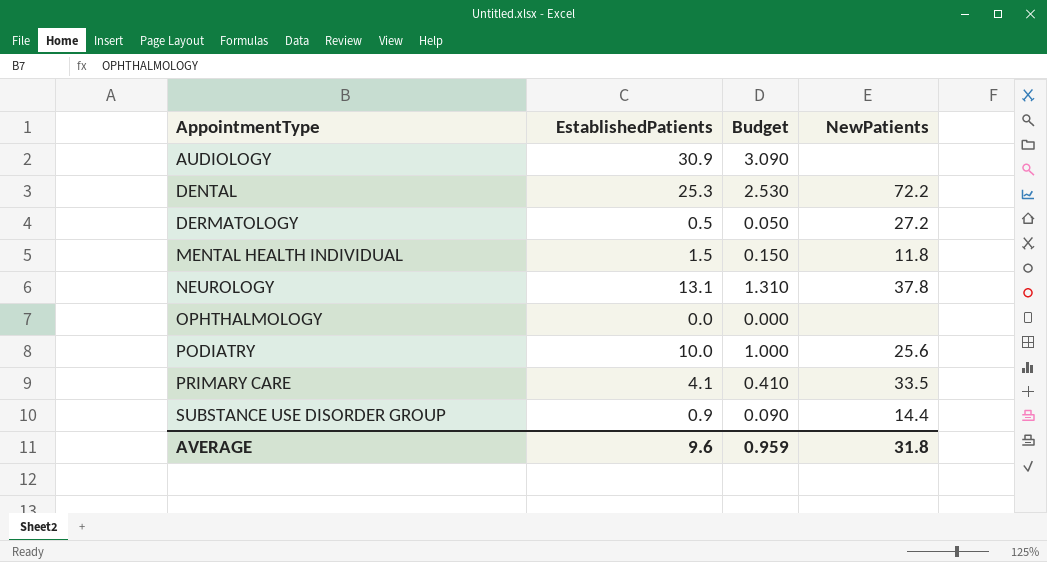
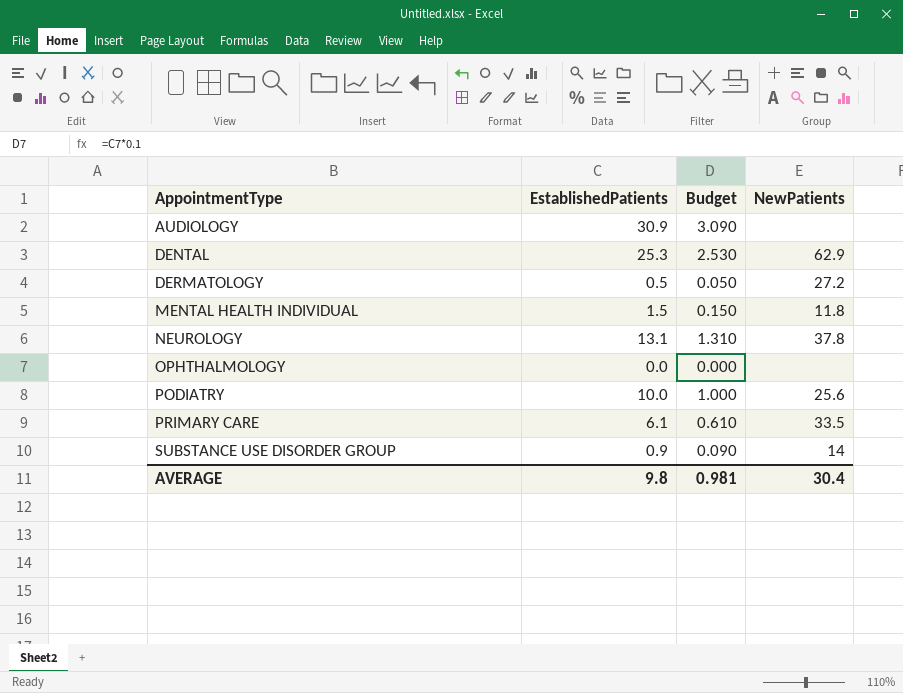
DENTAL | NewPatients: 72.2 -> 62.9
PRIMARY CARE | EstablishedPatients: 4.1 -> 6.1
PRIMARY CARE | Budget: 0.410 -> 0.610
SUBSTANCE USE DISORDER GROUP | NewPatients: 14.4 -> 14
AVERAGE | EstablishedPatients: 9.6 -> 9.8
AVERAGE | Budget: 0.959 -> 0.981
AVERAGE | NewPatients: 31.8 -> 30.4

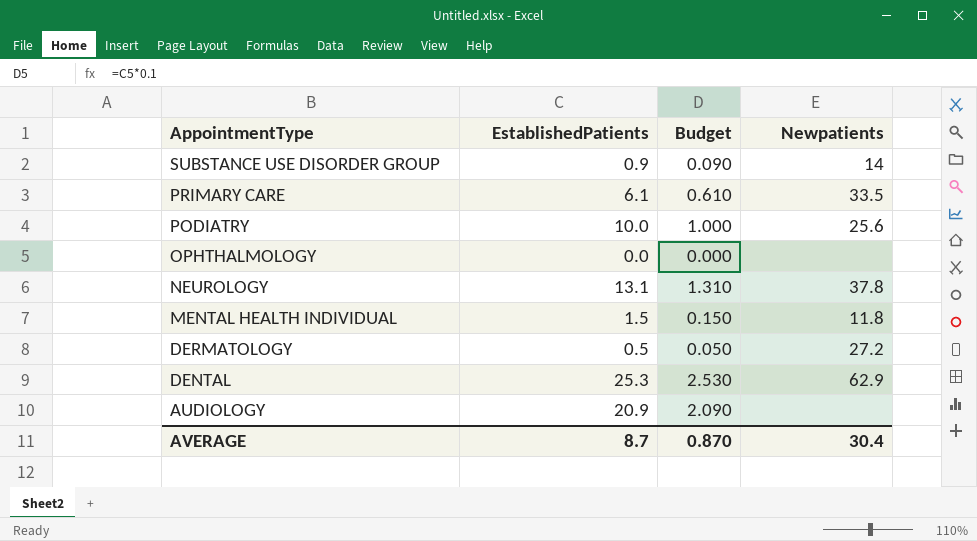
row order: AppointmentType ascending -> AppointmentType descending
column name: NewPatients -> Newpatients
AUDIOLOGY | EstablishedPatients: 30.9 -> 20.9
AUDIOLOGY | Budget: 3.090 -> 2.090
AVERAGE | EstablishedPatients: 9.8 -> 8.7
AVERAGE | Budget: 0.981 -> 0.870

